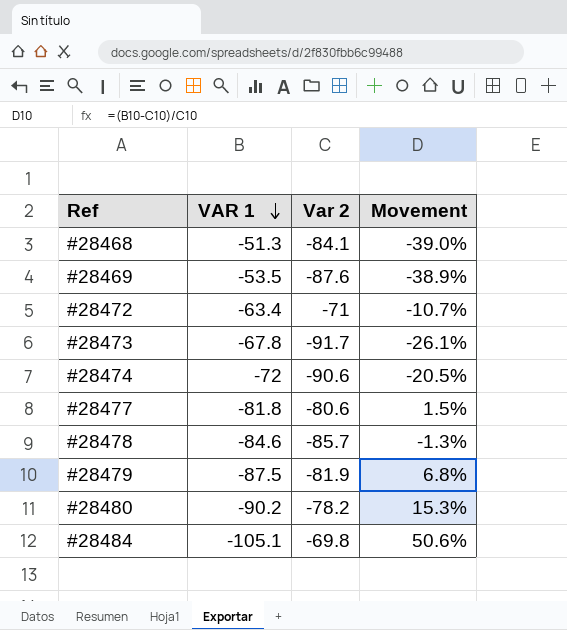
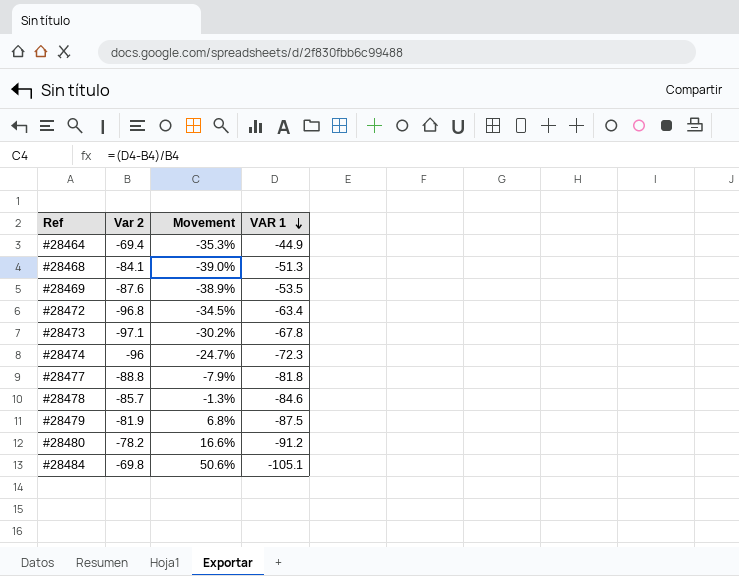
column VAR 1 | position: 2 -> 4
row #28464: none -> -69.4 | -35.3% | -44.9
#28472 | Var 2: -71 -> -96.8
#28472 | Movement: -10.7% -> -34.5%
#28473 | Var 2: -91.7 -> -97.1
#28473 | Movement: -26.1% -> -30.2%
#28474 | Var 2: -90.6 -> -96
#28474 | Movement: -20.5% -> -24.7%
#28474 | VAR 1: -72 -> -72.3
#28477 | Var 2: -80.6 -> -88.8
#28477 | Movement: 1.5% -> -7.9%
#28480 | Movement: 15.3% -> 16.6%
#28480 | VAR 1: -90.2 -> -91.2

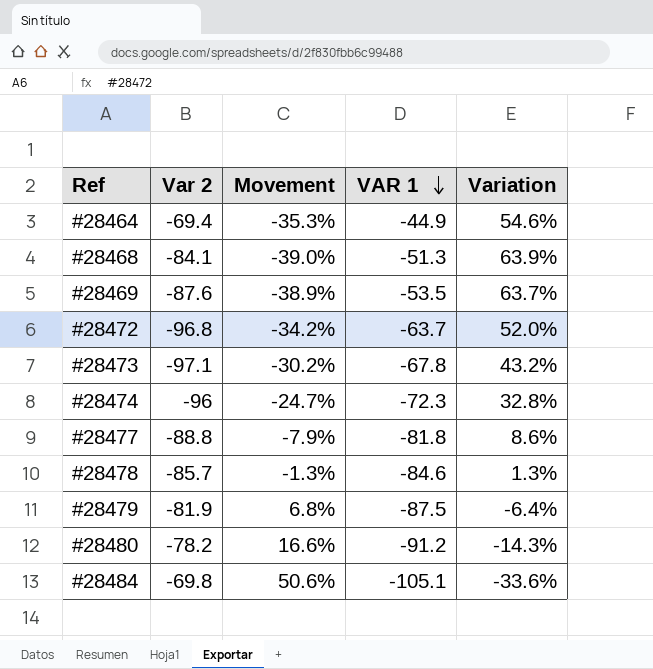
column Variation | formula: none -> ([Var 2] - [VAR 1]) / [VAR 1]
#28472 | Movement: -34.5% -> -34.2%
#28472 | VAR 1: -63.4 -> -63.7

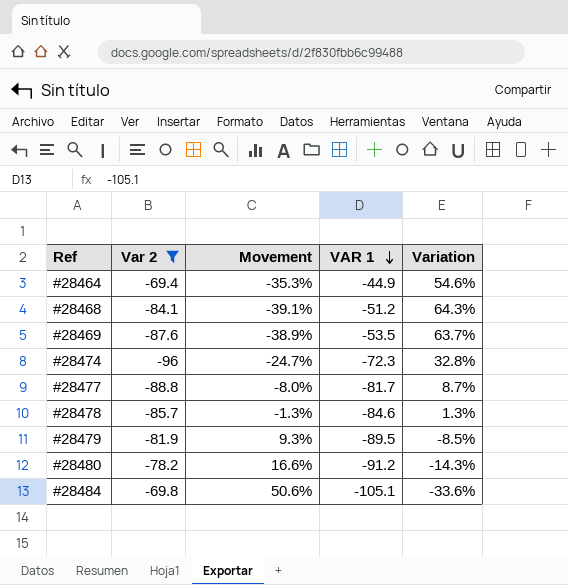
filter: none -> Var 2 >= -96
#28468 | Movement: -39.0% -> -39.1%
#28468 | VAR 1: -51.3 -> -51.2
#28468 | Variation: 63.9% -> 64.3%
#28477 | Movement: -7.9% -> -8.0%
#28477 | VAR 1: -81.8 -> -81.7
#28477 | Variation: 8.6% -> 8.7%
#28479 | Movement: 6.8% -> 9.3%
#28479 | VAR 1: -87.5 -> -89.5
#28479 | Variation: -6.4% -> -8.5%

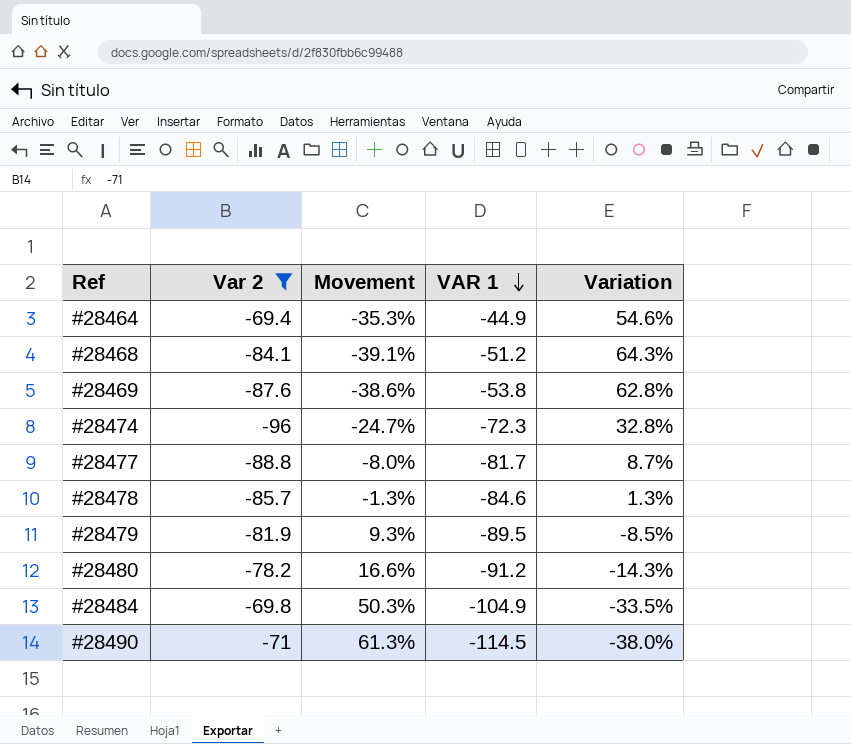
#28469 | Movement: -38.9% -> -38.6%
#28469 | VAR 1: -53.5 -> -53.8
#28469 | Variation: 63.7% -> 62.8%
#28484 | Movement: 50.6% -> 50.3%
#28484 | VAR 1: -105.1 -> -104.9
#28484 | Variation: -33.6% -> -33.5%
row #28490: none -> -71 | 61.3% | -114.5 | -38.0%

